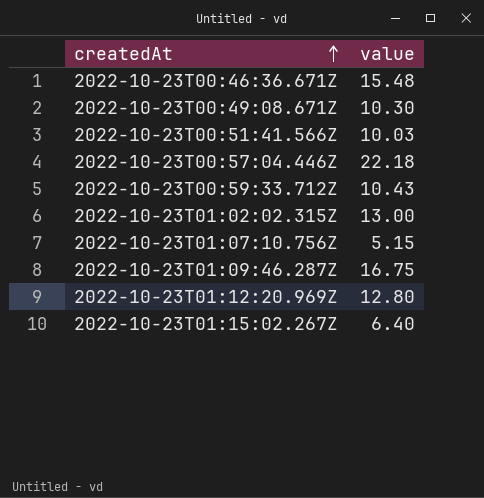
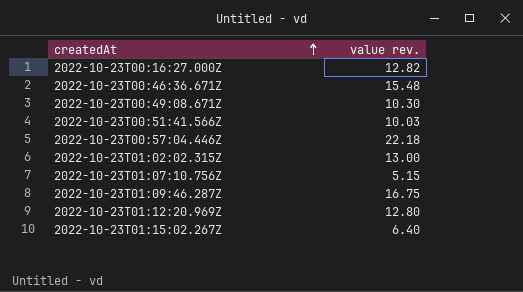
column name: value -> value rev.
row 2022-10-23T00:59:33.712Z: 10.43 -> none
row 2022-10-23T00:16:27.000Z: none -> 12.82

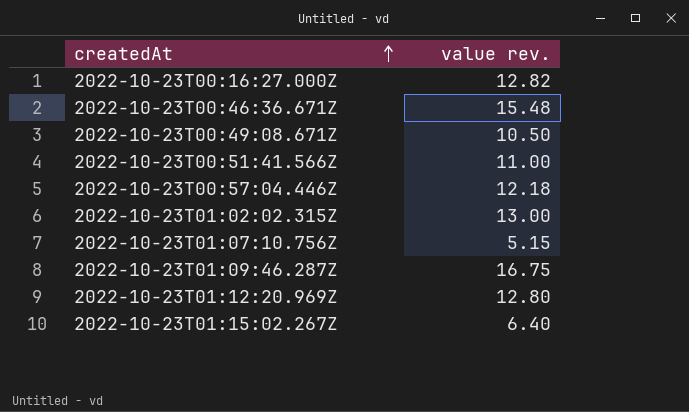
2022-10-23T00:49:08.671Z | value rev.: 10.30 -> 10.50
2022-10-23T00:51:41.566Z | value rev.: 10.03 -> 11.00
2022-10-23T00:57:04.446Z | value rev.: 22.18 -> 12.18

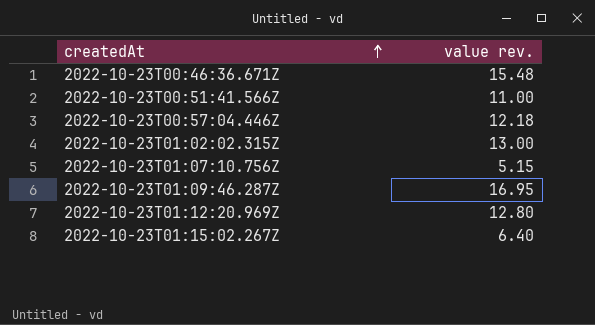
row 2022-10-23T00:16:27.000Z: 12.82 -> none
row 2022-10-23T00:49:08.671Z: 10.50 -> none
2022-10-23T01:09:46.287Z | value rev.: 16.75 -> 16.95

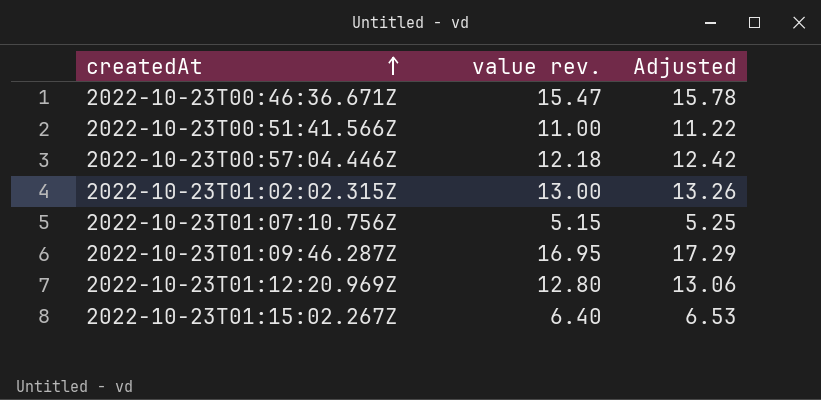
column Adjusted | formula: none -> [value rev.] * 1.02
2022-10-23T00:46:36.671Z | value rev.: 15.48 -> 15.47

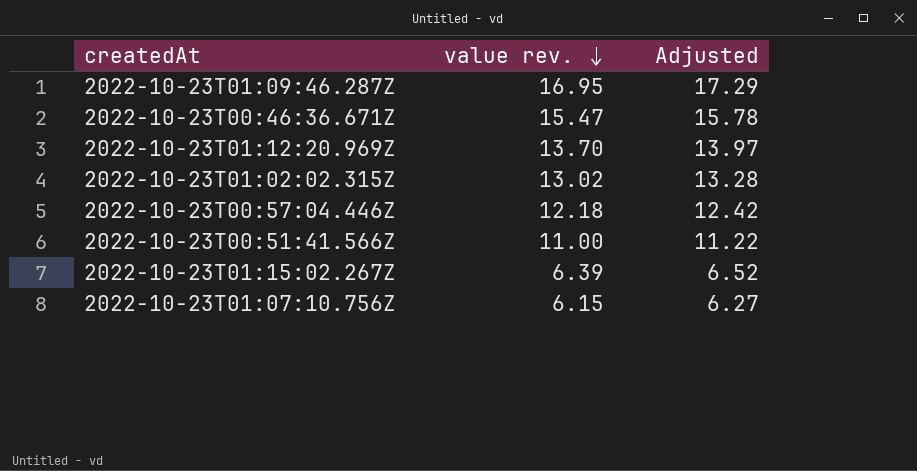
row order: createdAt ascending -> value rev. descending
2022-10-23T01:12:20.969Z | value rev.: 12.80 -> 13.70
2022-10-23T01:12:20.969Z | Adjusted: 13.06 -> 13.97
2022-10-23T01:02:02.315Z | value rev.: 13.00 -> 13.02
2022-10-23T01:02:02.315Z | Adjusted: 13.26 -> 13.28
2022-10-23T01:15:02.267Z | value rev.: 6.40 -> 6.39
2022-10-23T01:15:02.267Z | Adjusted: 6.53 -> 6.52
2022-10-23T01:07:10.756Z | value rev.: 5.15 -> 6.15
2022-10-23T01:07:10.756Z | Adjusted: 5.25 -> 6.27

